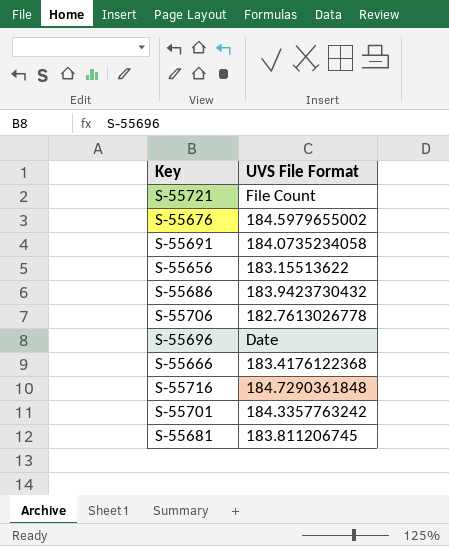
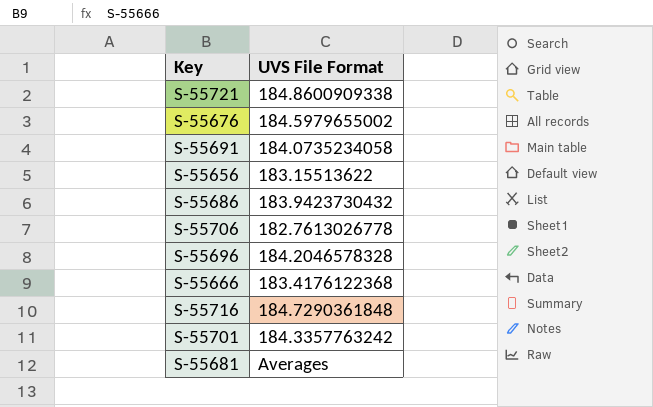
S-55721 | UVS File Format: File Count -> 184.8600909338
S-55696 | UVS File Format: Date -> 184.2046578328
S-55681 | UVS File Format: 183.811206745 -> Averages

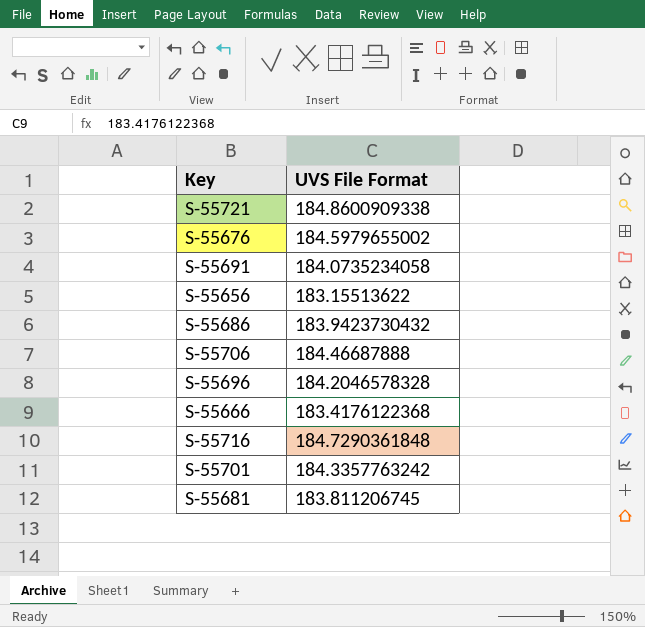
S-55706 | UVS File Format: 182.7613026778 -> 184.46687888
S-55681 | UVS File Format: Averages -> 183.811206745

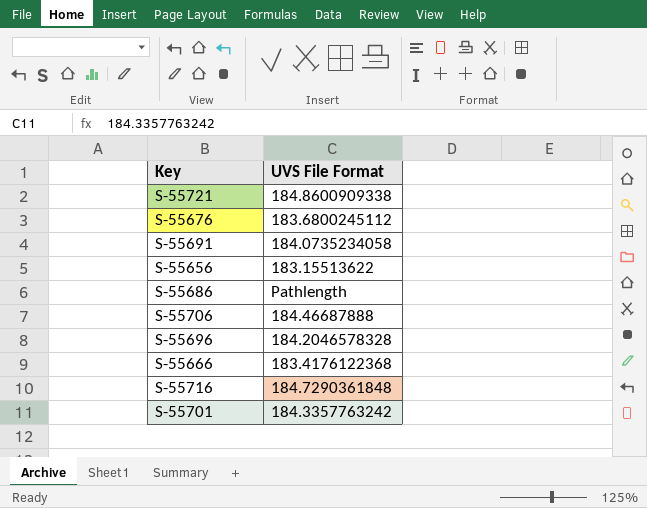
row S-55681: 183.811206745 -> none
S-55676 | UVS File Format: 184.5979655002 -> 183.6800245112
S-55686 | UVS File Format: 183.9423730432 -> Pathlength

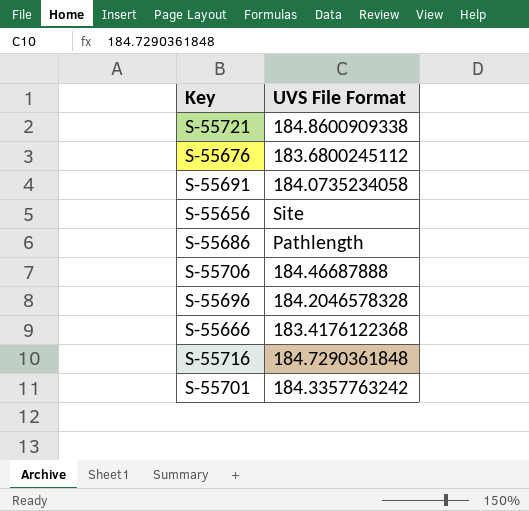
S-55656 | UVS File Format: 183.15513622 -> Site

